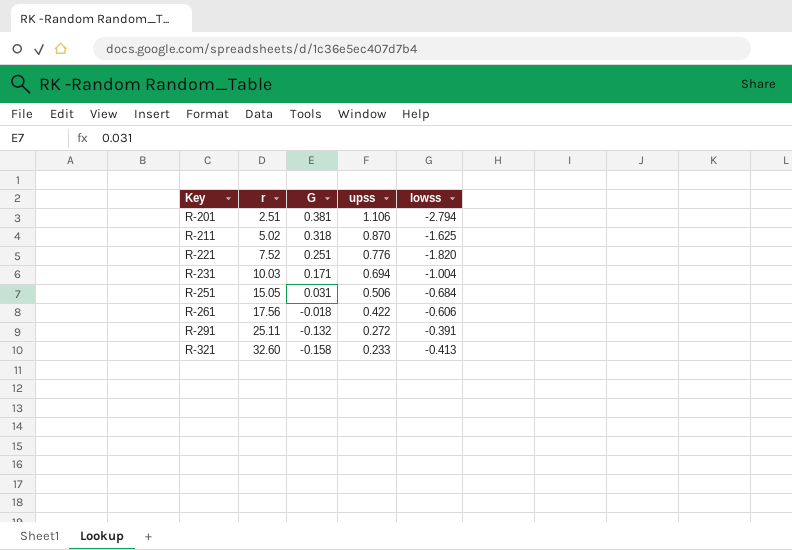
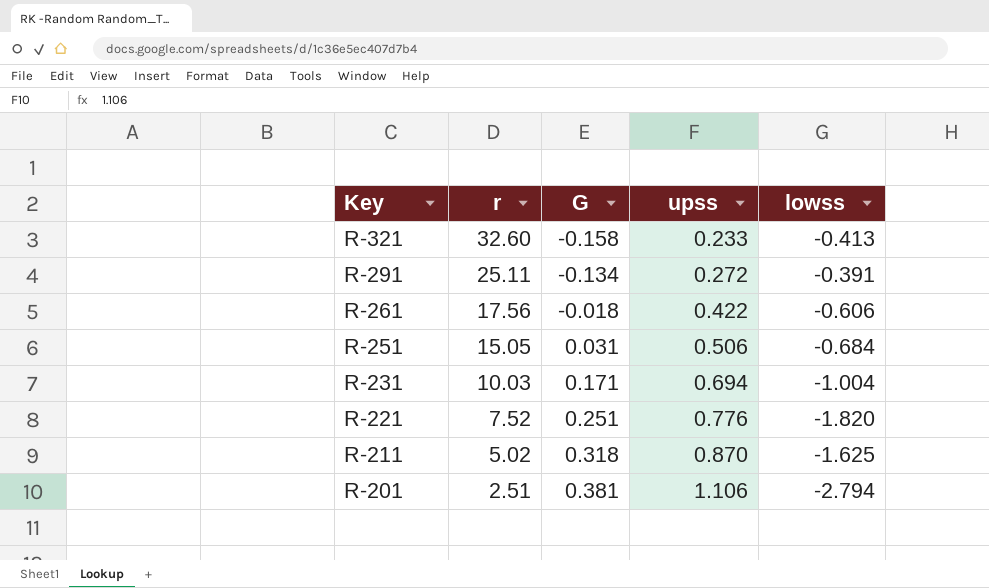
row order: Key ascending -> Key descending
R-291 | G: -0.132 -> -0.134

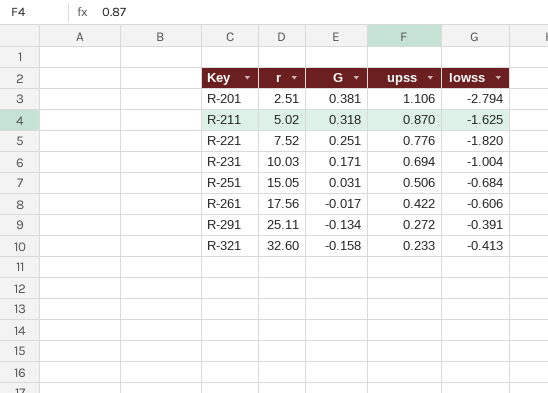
row order: Key descending -> Key ascending
R-261 | G: -0.018 -> -0.017

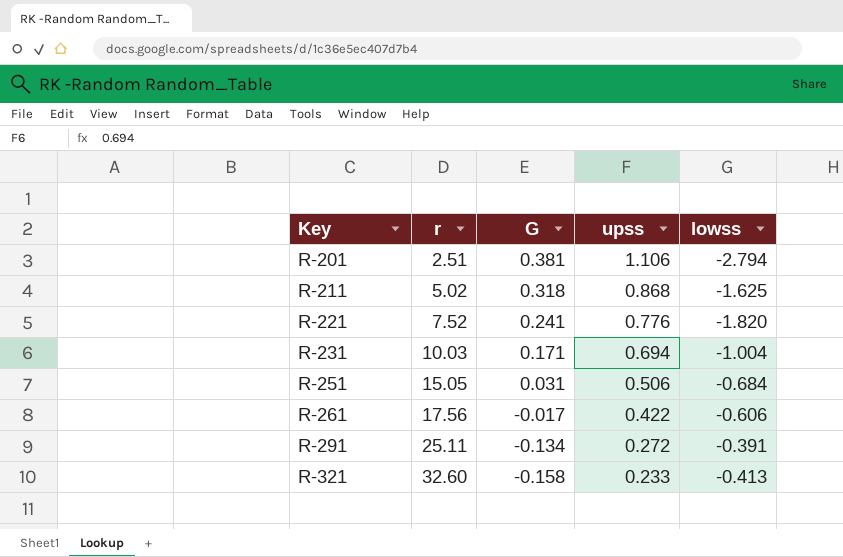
R-211 | upss: 0.870 -> 0.868
R-221 | G: 0.251 -> 0.241

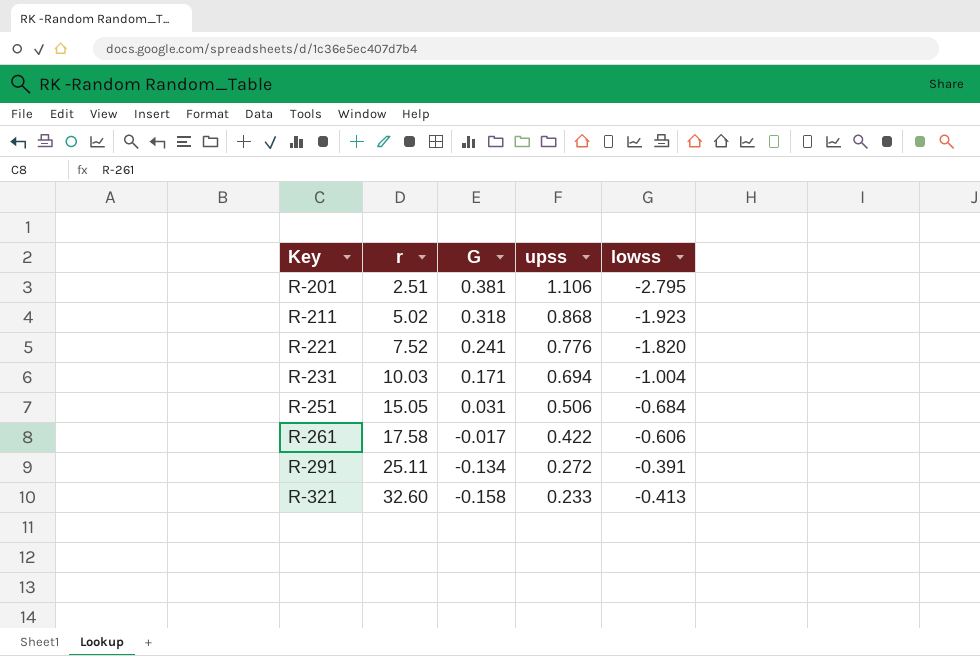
R-201 | lowss: -2.794 -> -2.795
R-211 | lowss: -1.625 -> -1.923
R-261 | r: 17.56 -> 17.58

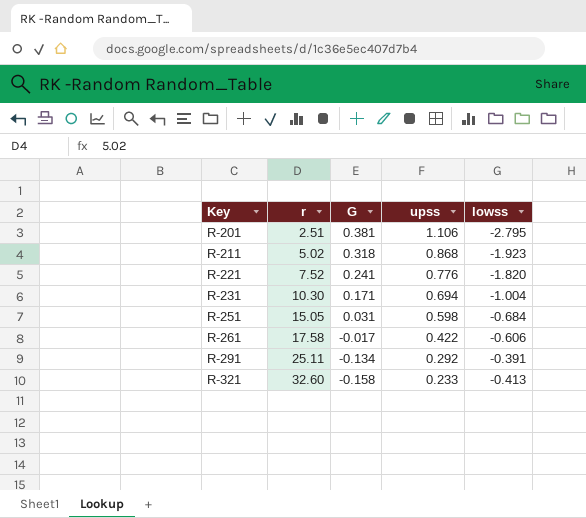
R-231 | r: 10.03 -> 10.30
R-251 | upss: 0.506 -> 0.598
R-291 | upss: 0.272 -> 0.292

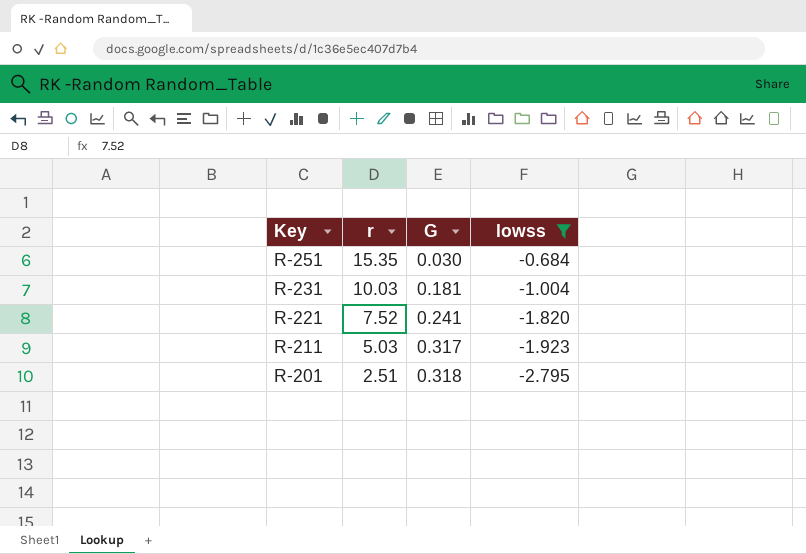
filter: none -> lowss <= -0.684
row order: Key ascending -> Key descending
column upss | position: 4 -> none
R-251 | r: 15.05 -> 15.35
R-251 | G: 0.031 -> 0.030
R-231 | r: 10.30 -> 10.03
R-231 | G: 0.171 -> 0.181
R-211 | r: 5.02 -> 5.03
R-211 | G: 0.318 -> 0.317
R-201 | G: 0.381 -> 0.318

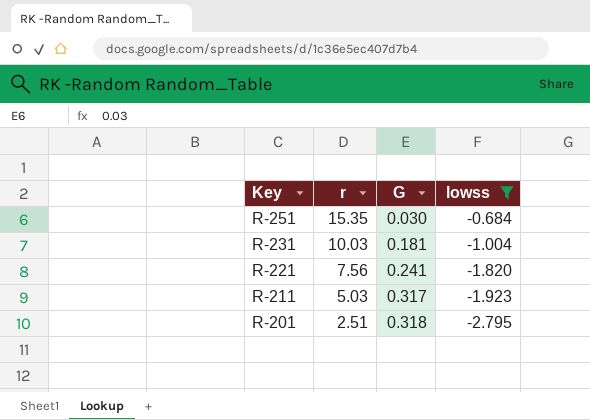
R-221 | r: 7.52 -> 7.56

